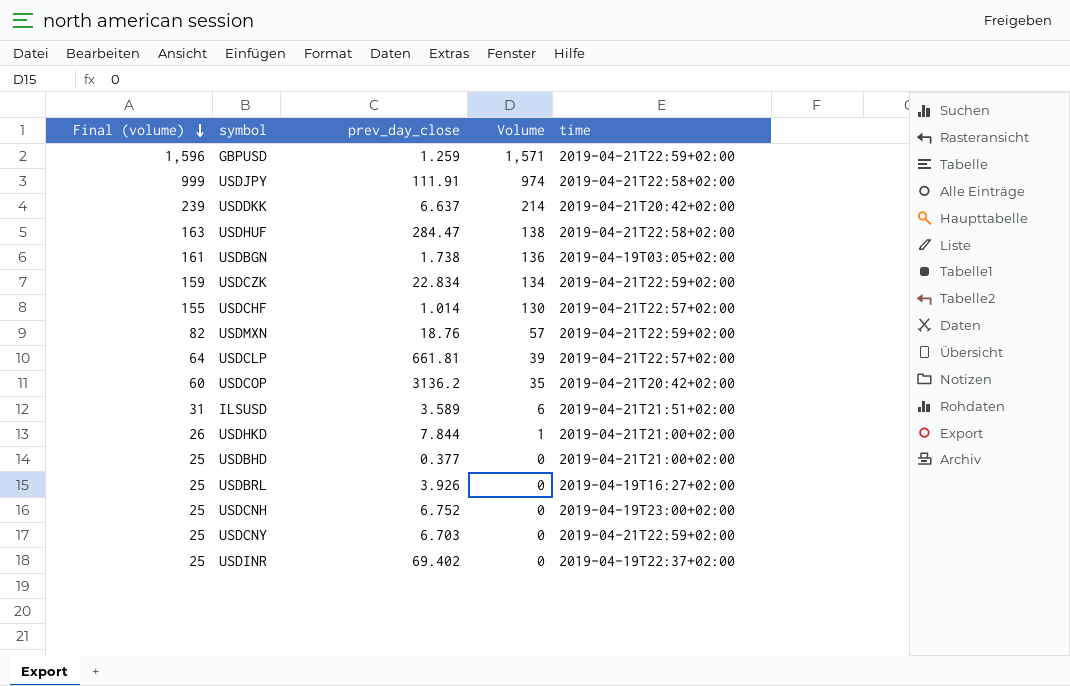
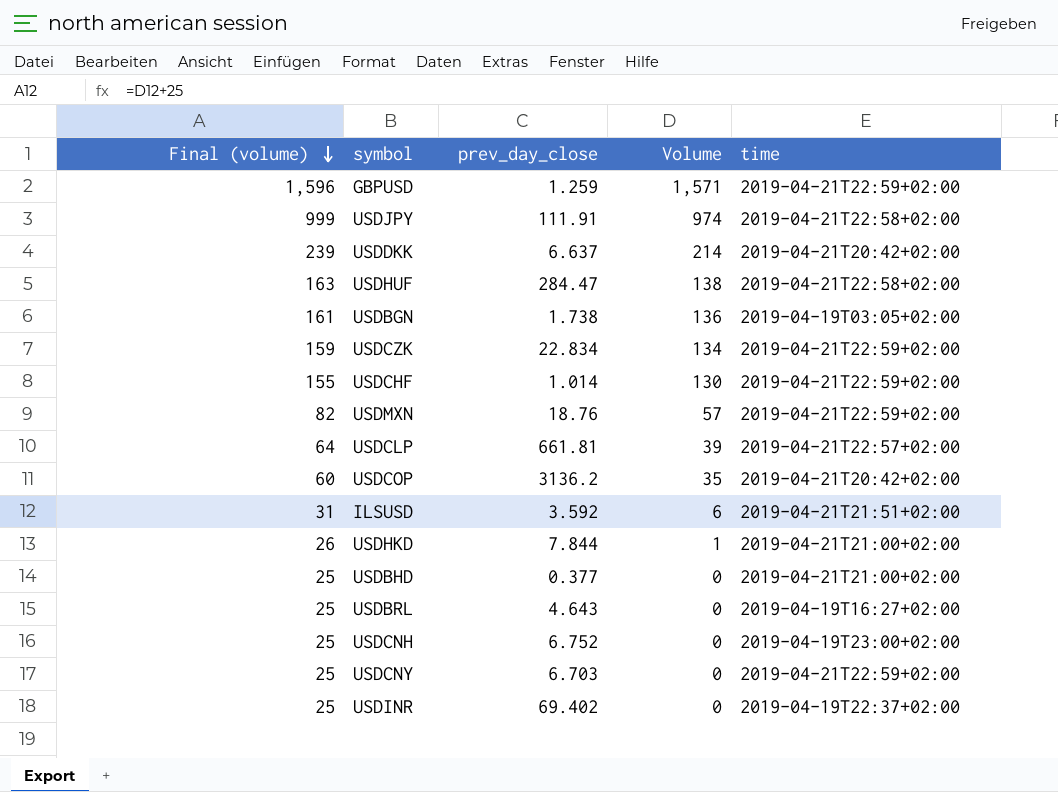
USDCHF | time: 2019-04-21T22:57+02:00 -> 2019-04-21T22:59+02:00
ILSUSD | prev_day_close: 3.589 -> 3.592
USDBRL | prev_day_close: 3.926 -> 4.643

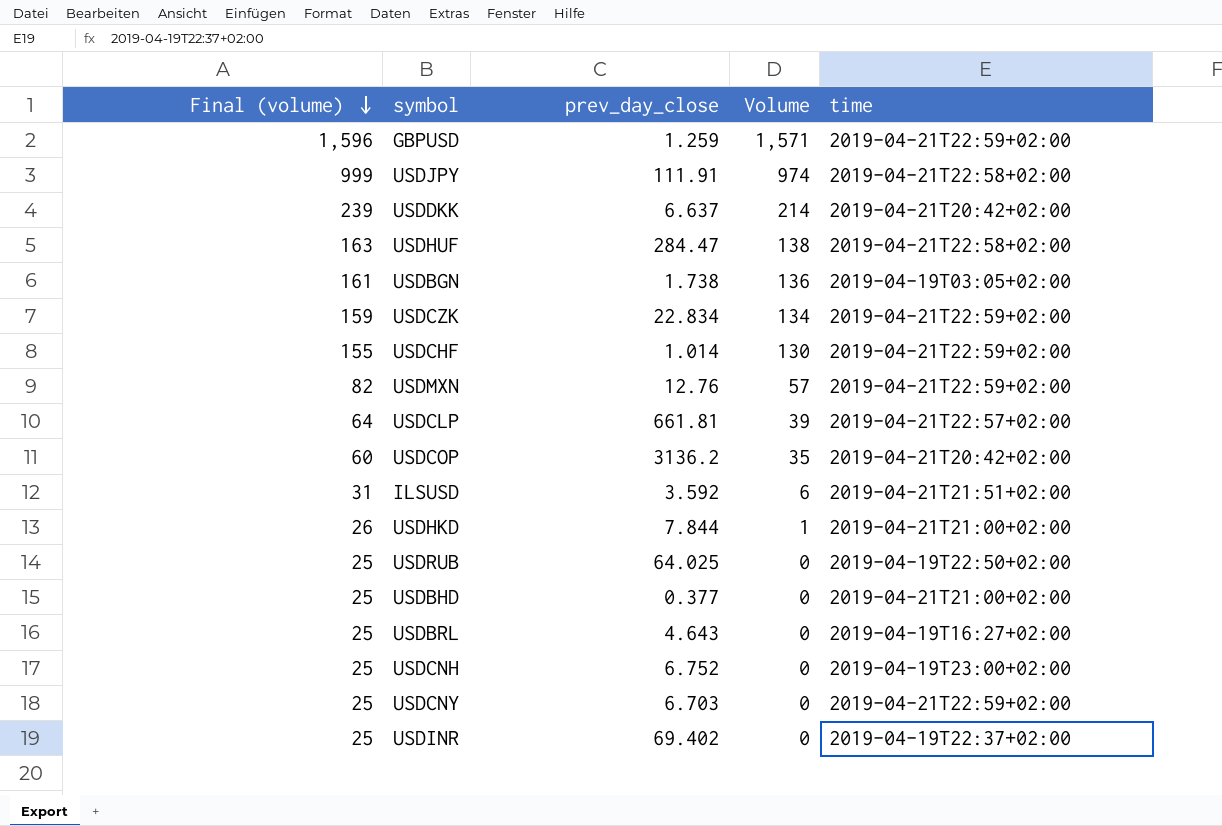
USDMXN | prev_day_close: 18.76 -> 12.76
row USDRUB: none -> 25 | 64.025 | 0 | 2019-04-19T22:50+02:00

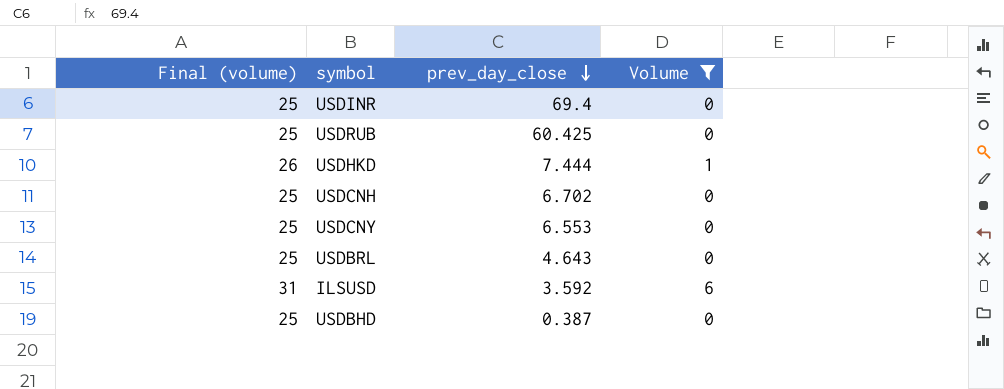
filter: none -> Volume <= 6
row order: Final (volume) descending -> prev_day_close descending
column time | position: 5 -> none
USDINR | prev_day_close: 69.402 -> 69.4
USDRUB | prev_day_close: 64.025 -> 60.425
USDHKD | prev_day_close: 7.844 -> 7.444
USDCNH | prev_day_close: 6.752 -> 6.702
USDCNY | prev_day_close: 6.703 -> 6.553
USDBHD | prev_day_close: 0.377 -> 0.387

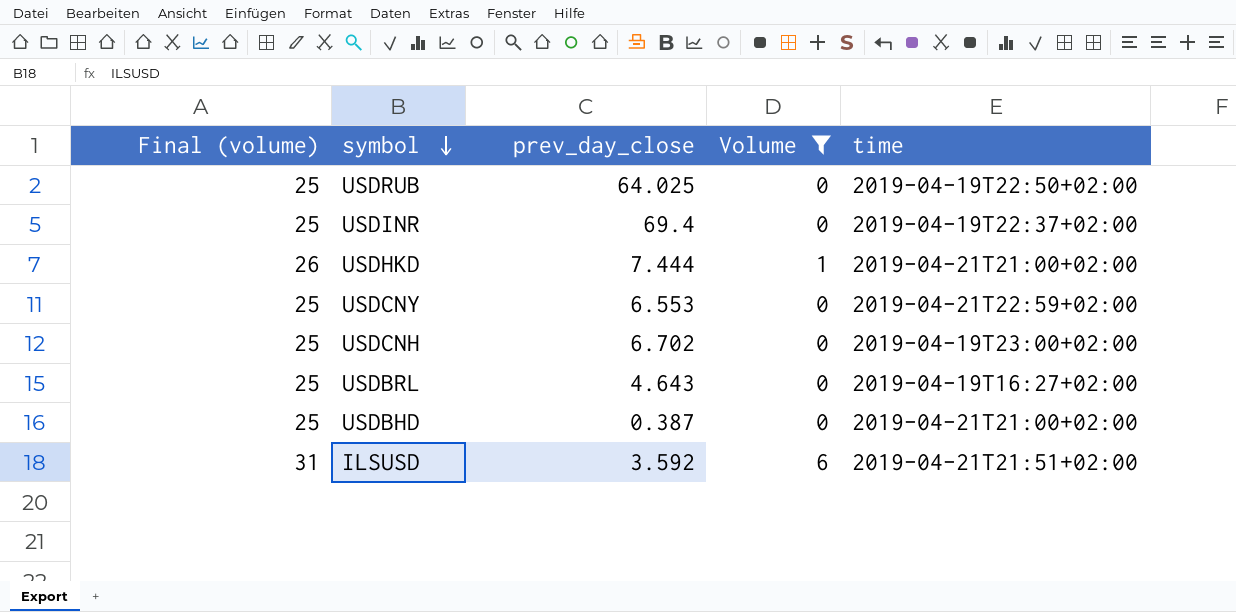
row order: prev_day_close descending -> symbol descending
column time | position: none -> 5
USDRUB | prev_day_close: 60.425 -> 64.025

